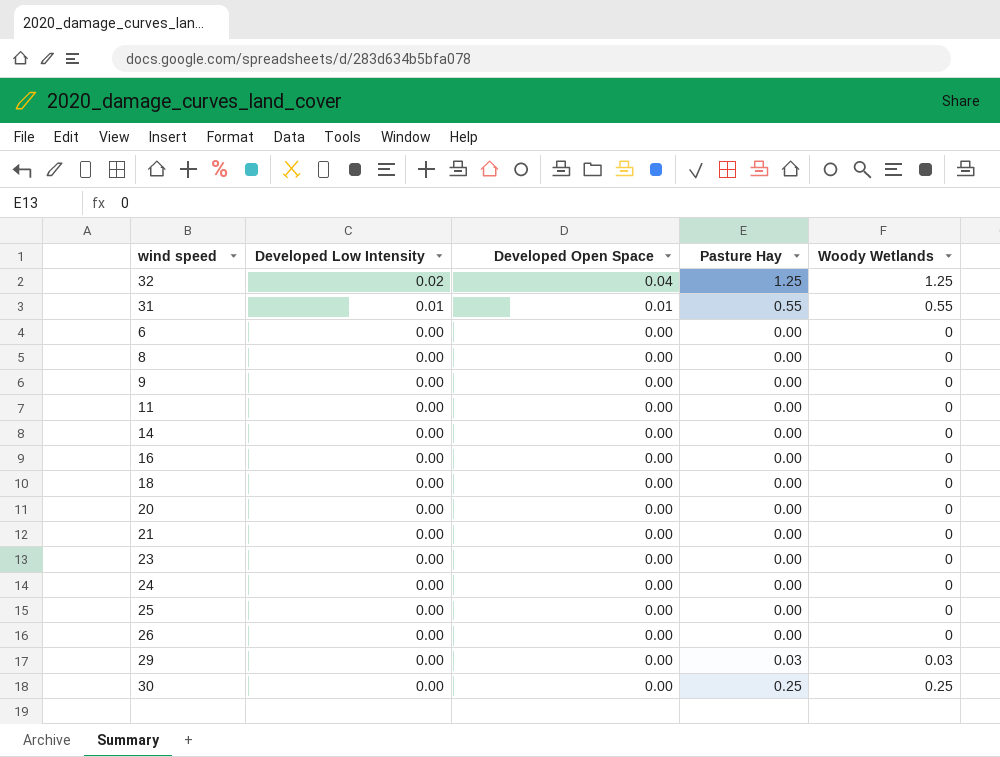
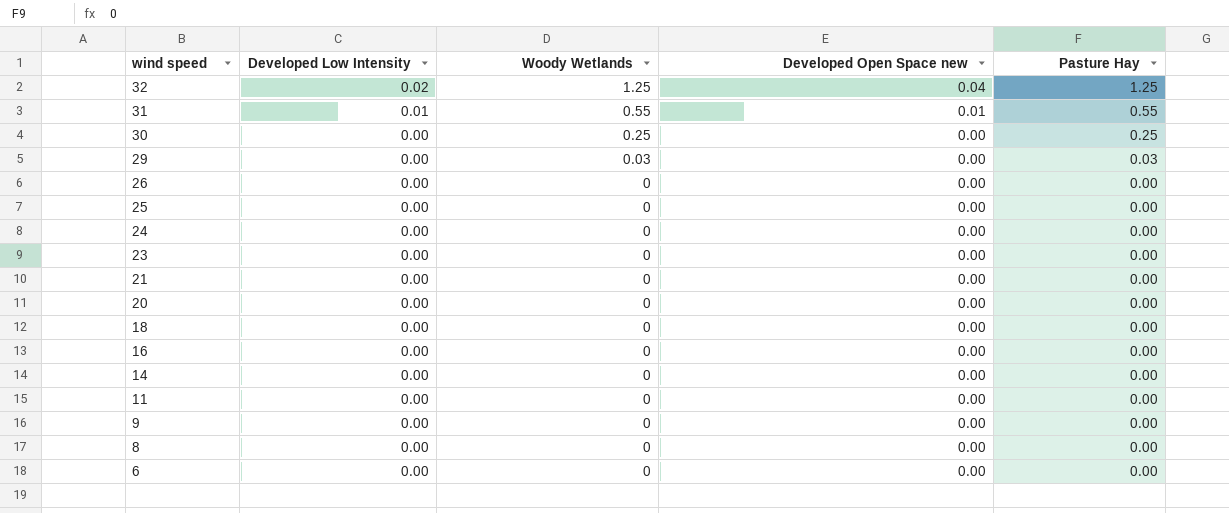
row order: Developed Low Intensity descending -> wind speed descending
column Woody Wetlands | position: 5 -> 3
column name: Developed Open Space -> Developed Open Space new

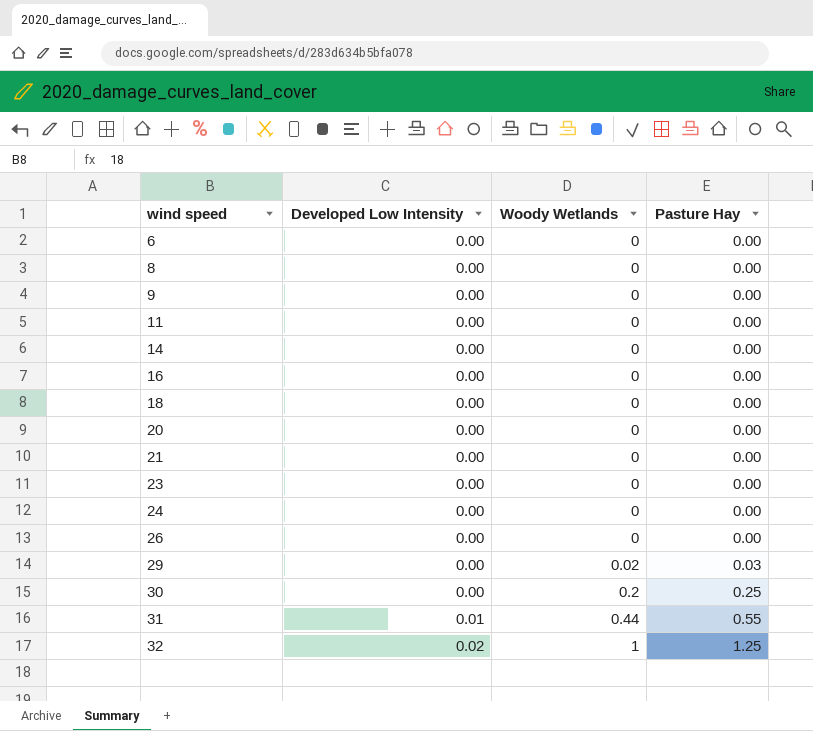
row order: wind speed descending -> wind speed ascending
column Developed Open Space new | position: 4 -> none
row 25: 0.00 | 0 | 0.00 | 0.00 -> none
29 | Woody Wetlands: 0.03 -> 0.02
30 | Woody Wetlands: 0.25 -> 0.2
31 | Woody Wetlands: 0.55 -> 0.44
32 | Woody Wetlands: 1.25 -> 1

